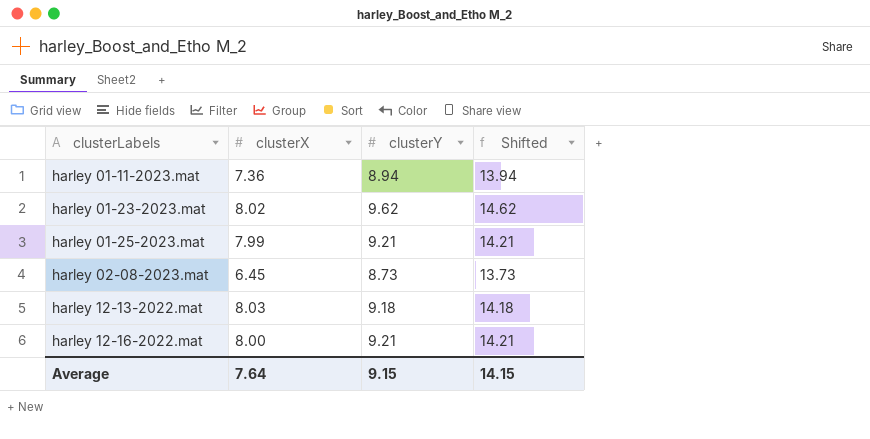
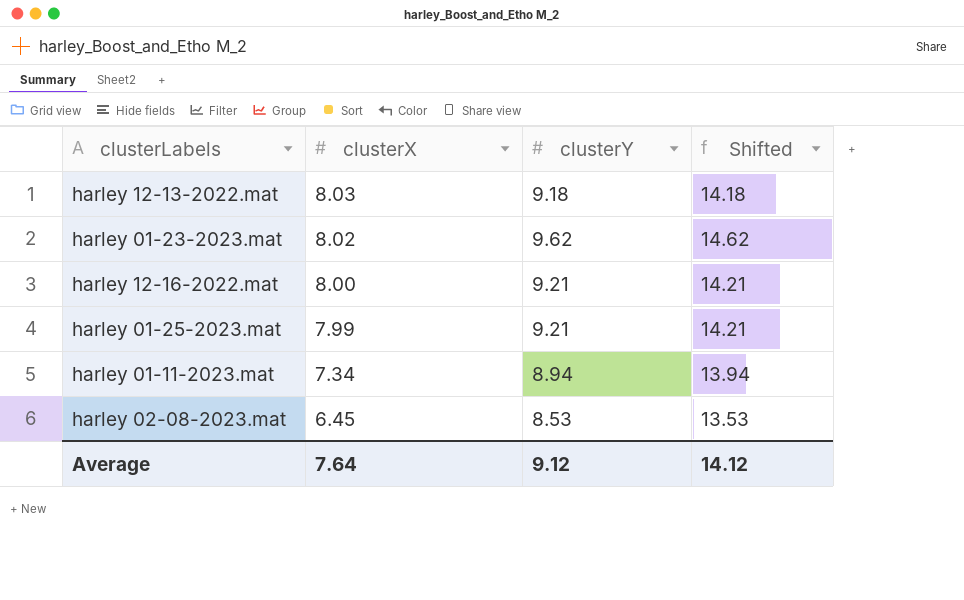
row order: clusterLabels ascending -> clusterX descending
harley 01-11-2023.mat | clusterX: 7.36 -> 7.34
harley 02-08-2023.mat | clusterY: 8.73 -> 8.53
harley 02-08-2023.mat | Shifted: 13.73 -> 13.53
Average | clusterY: 9.15 -> 9.12
Average | Shifted: 14.15 -> 14.12

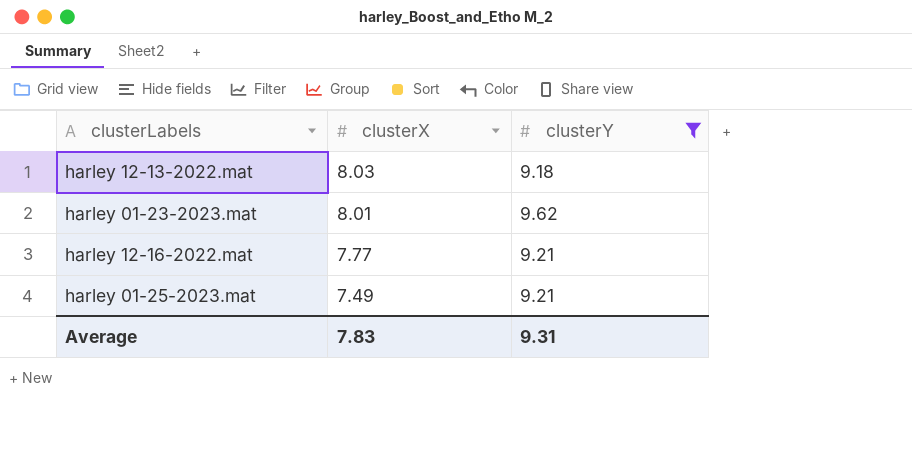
filter: none -> clusterY >= 9.18
column Shifted | formula: [clusterY] + 5 -> none
harley 01-23-2023.mat | clusterX: 8.02 -> 8.01
harley 12-16-2022.mat | clusterX: 8.00 -> 7.77
harley 01-25-2023.mat | clusterX: 7.99 -> 7.49
Average | clusterX: 7.64 -> 7.83
Average | clusterY: 9.12 -> 9.31

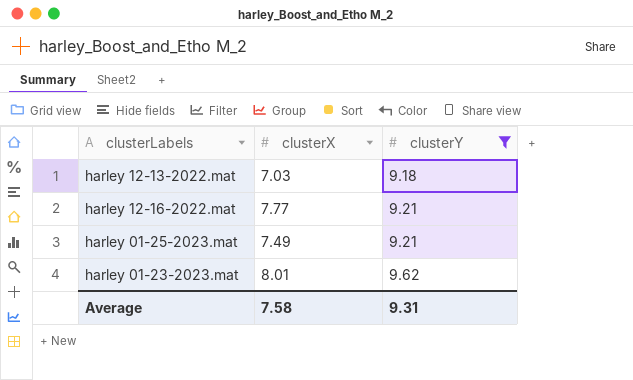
row order: clusterX descending -> clusterY ascending
harley 12-13-2022.mat | clusterX: 8.03 -> 7.03
Average | clusterX: 7.83 -> 7.58

